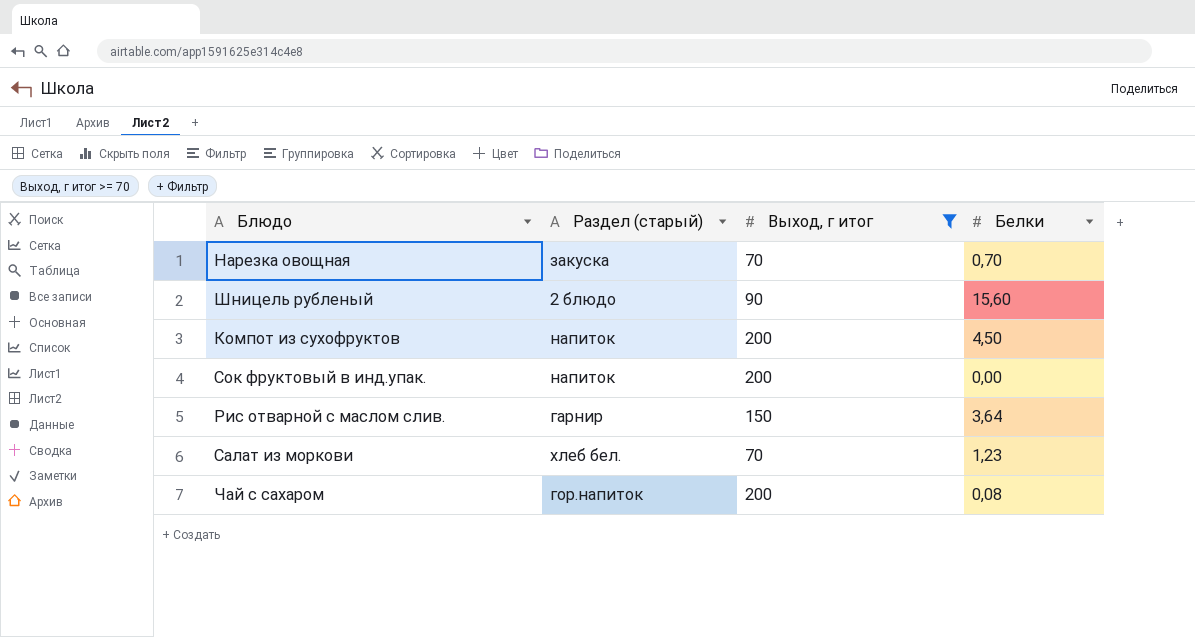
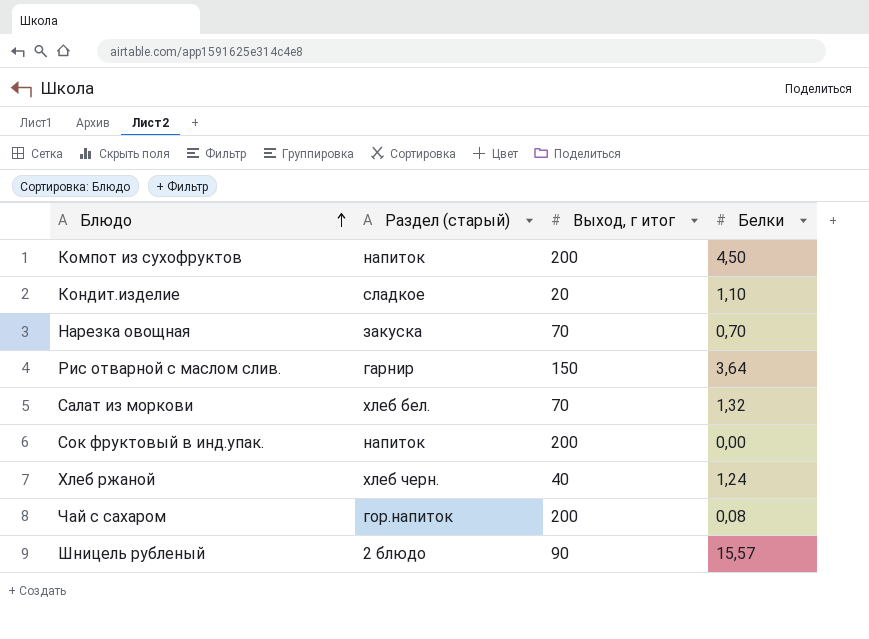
filter: Выход, г итог >= 70 -> none
row order: none -> Блюдо ascending
Салат из моркови | Белки: 1,23 -> 1,32
Шницель рубленый | Белки: 15,60 -> 15,57

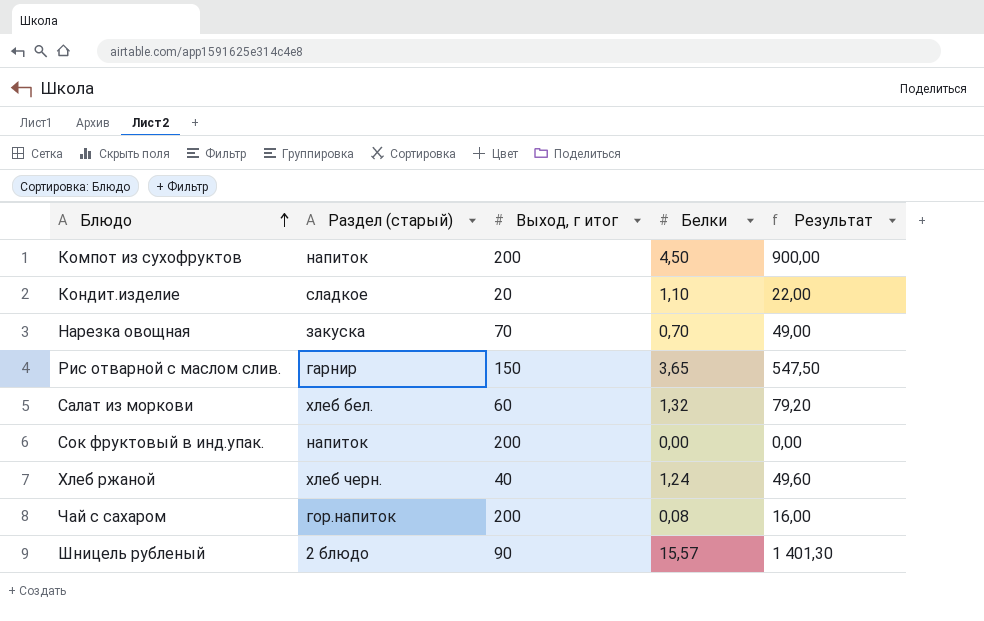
column Результат | formula: none -> [Выход, г итог] * [Белки]
Рис отварной с маслом слив. | Белки: 3,64 -> 3,65
Салат из моркови | Выход, г итог: 70 -> 60

